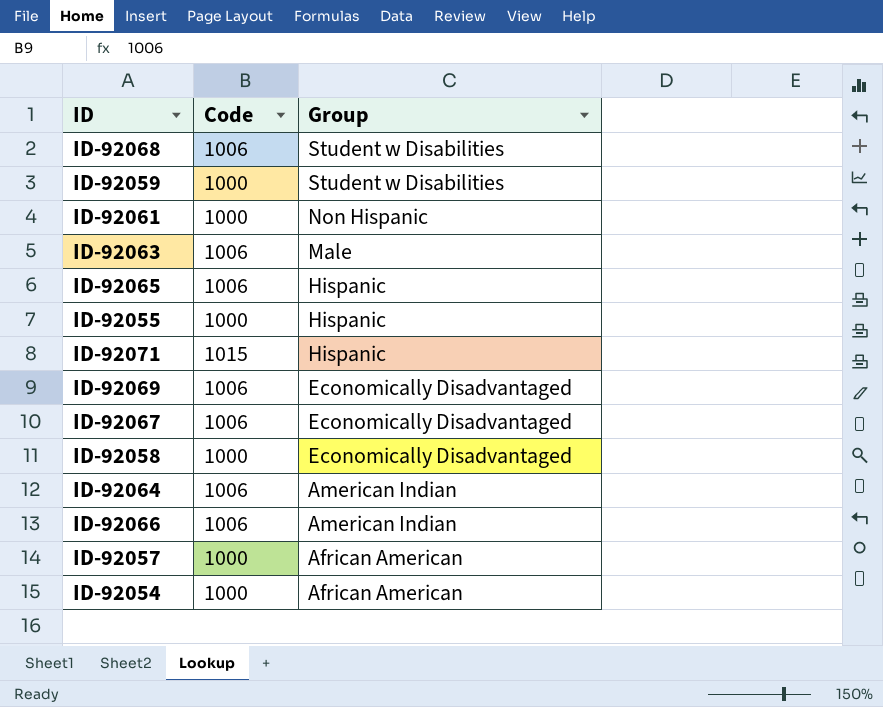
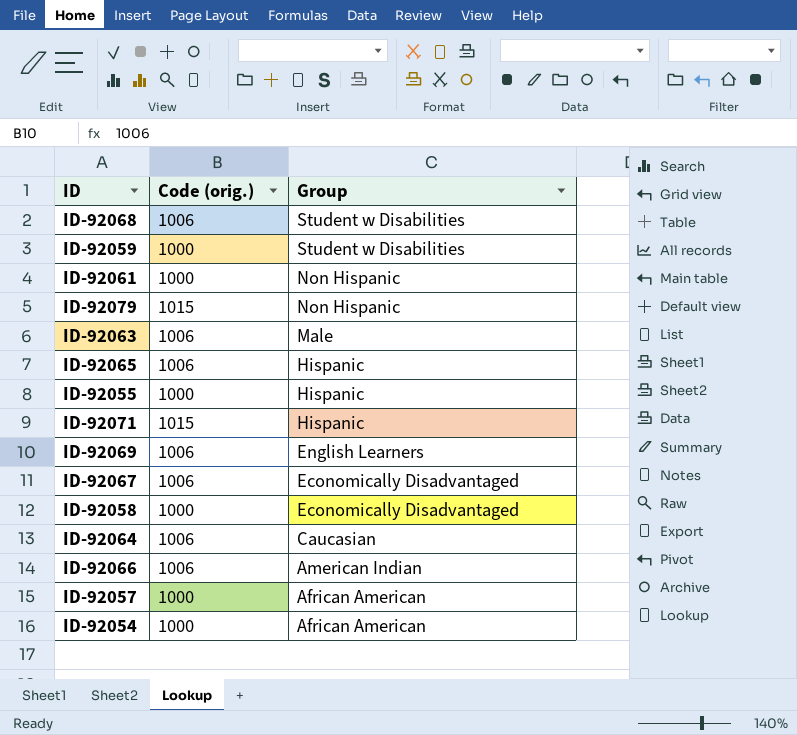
column name: Code -> Code (orig.)
row ID-92079: none -> 1015 | Non Hispanic
ID-92069 | Group: Economically Disadvantaged -> English Learners
ID-92064 | Group: American Indian -> Caucasian

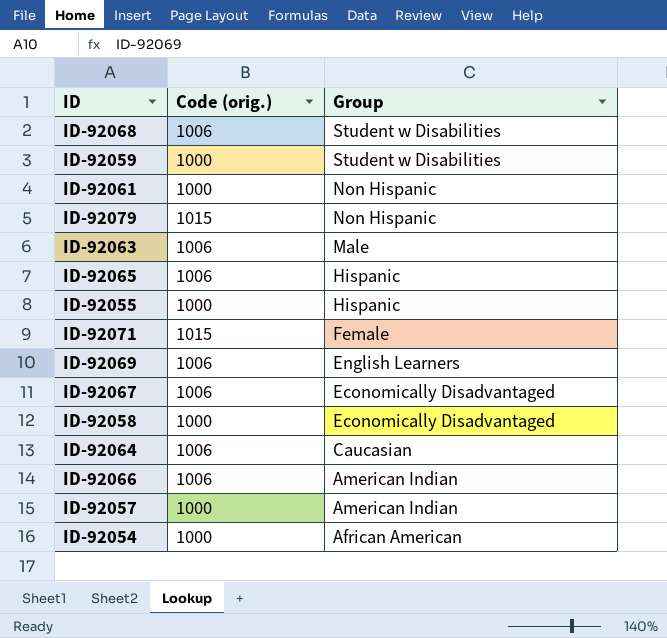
ID-92071 | Group: Hispanic -> Female
ID-92057 | Group: African American -> American Indian

